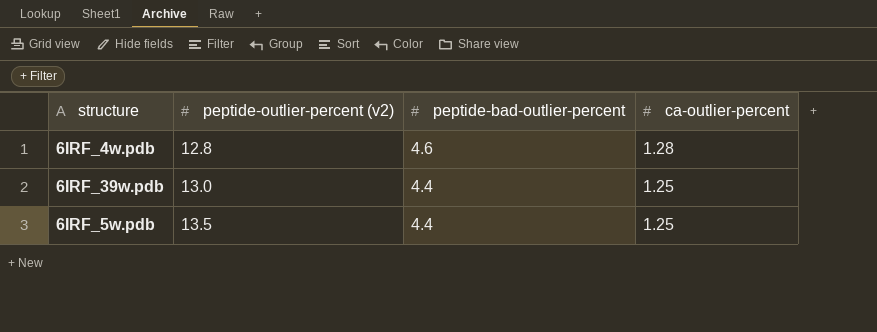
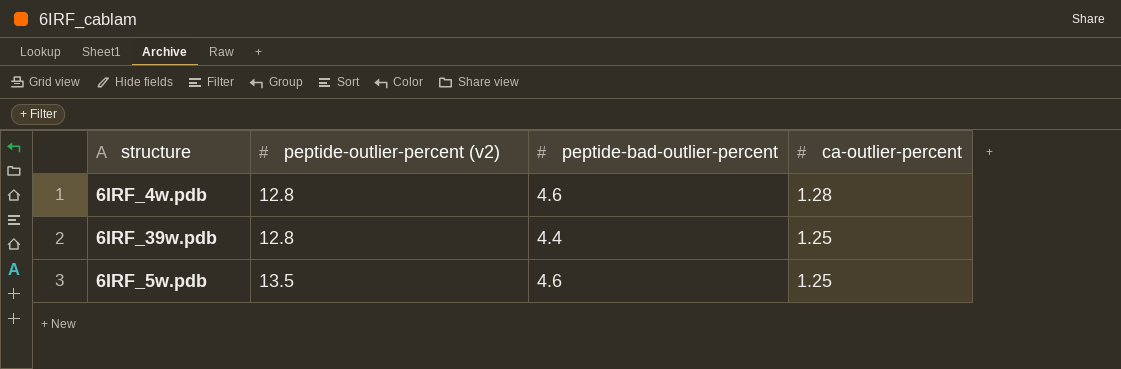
6IRF_39w.pdb | peptide-outlier-percent (v2): 13.0 -> 12.8
6IRF_5w.pdb | peptide-bad-outlier-percent: 4.4 -> 4.6

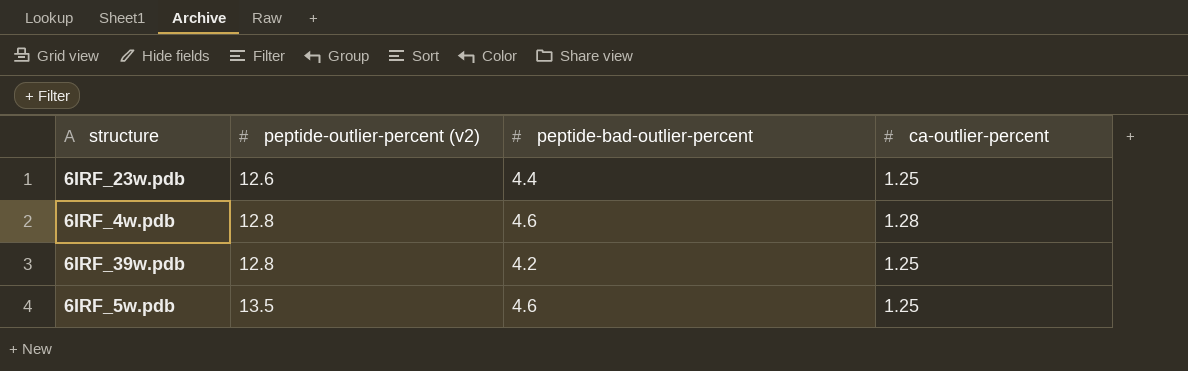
row 6IRF_23w.pdb: none -> 12.6 | 4.4 | 1.25
6IRF_39w.pdb | peptide-bad-outlier-percent: 4.4 -> 4.2

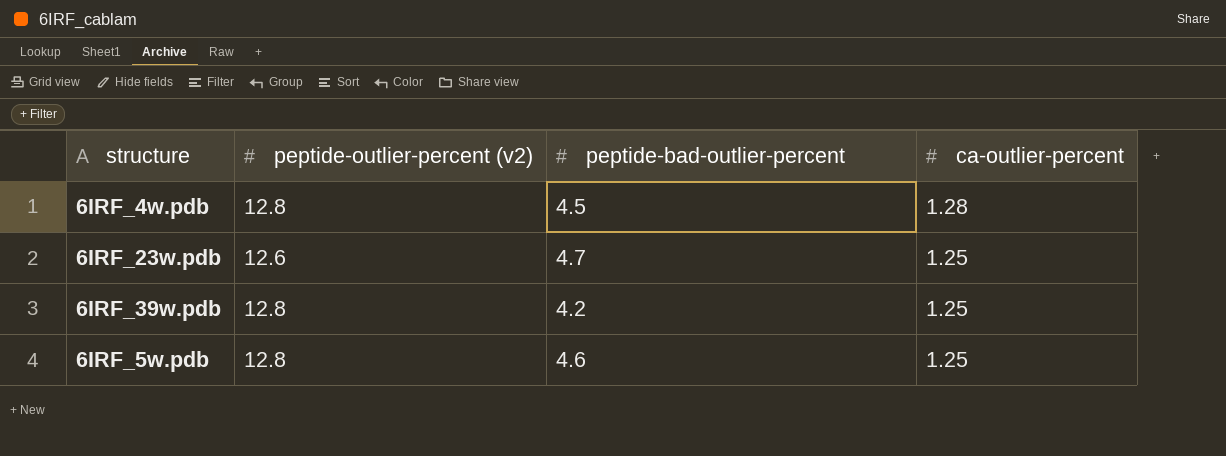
row order: peptide-outlier-percent (v2) ascending -> ca-outlier-percent descending
6IRF_4w.pdb | peptide-bad-outlier-percent: 4.6 -> 4.5
6IRF_23w.pdb | peptide-bad-outlier-percent: 4.4 -> 4.7
6IRF_5w.pdb | peptide-outlier-percent (v2): 13.5 -> 12.8

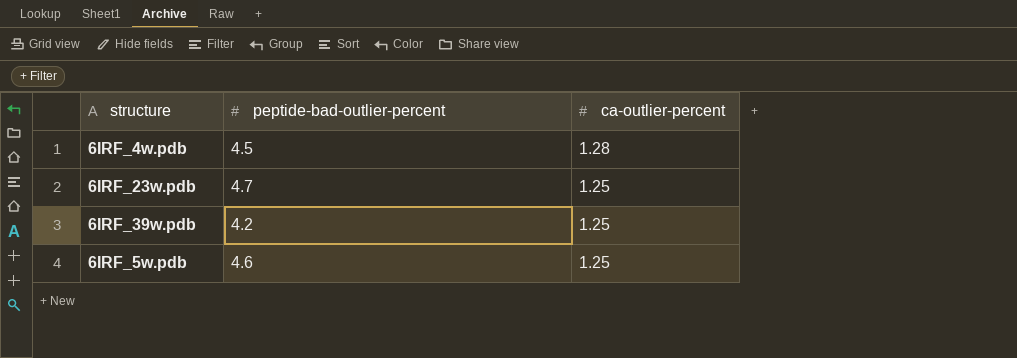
column peptide-outlier-percent (v2) | position: 2 -> none

